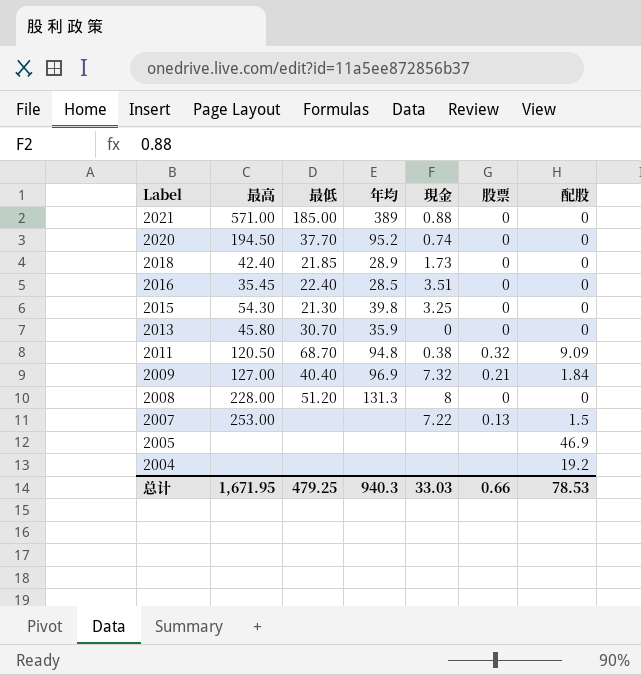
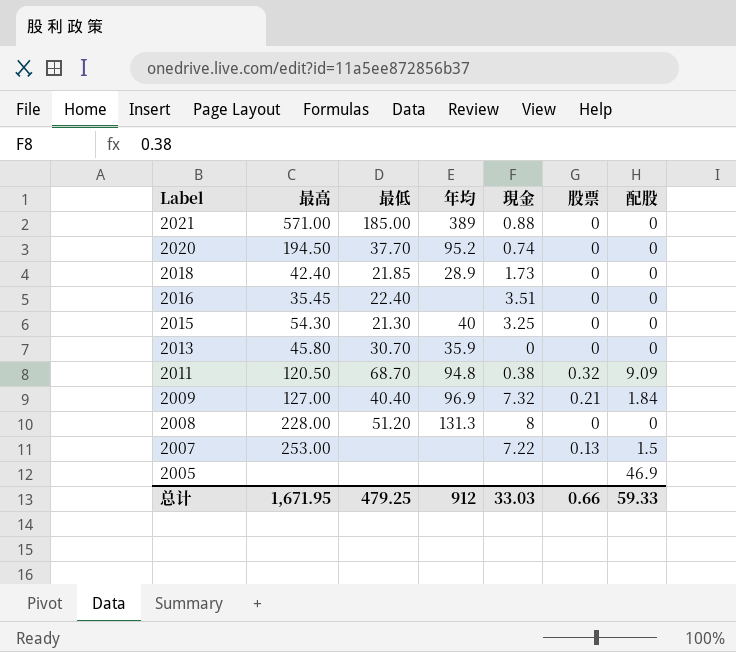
row 2004: none | none | none | none | none | 19.2 -> none
2016 | 年均: 28.5 -> none
2015 | 年均: 39.8 -> 40
总计 | 年均: 940.3 -> 912
总计 | 配股: 78.53 -> 59.33

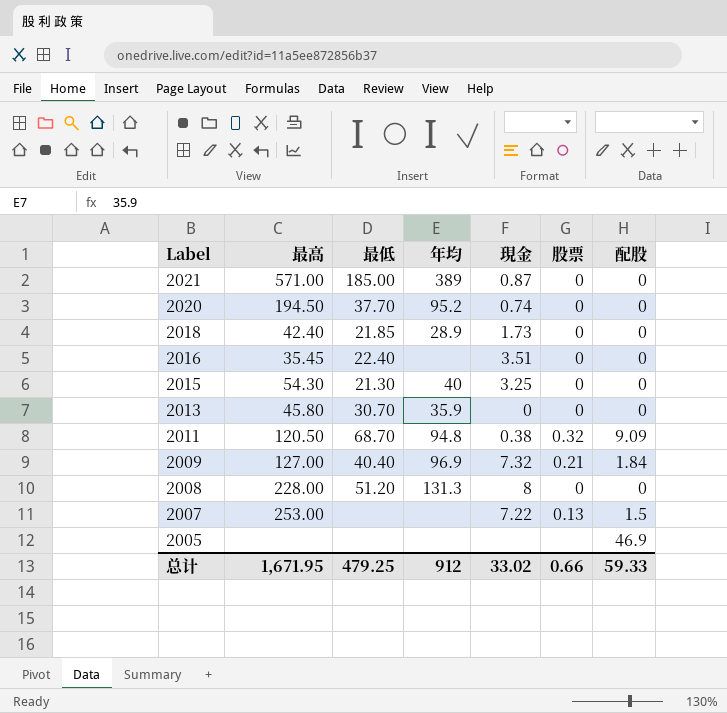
2021 | 現金: 0.88 -> 0.87
总计 | 現金: 33.03 -> 33.02

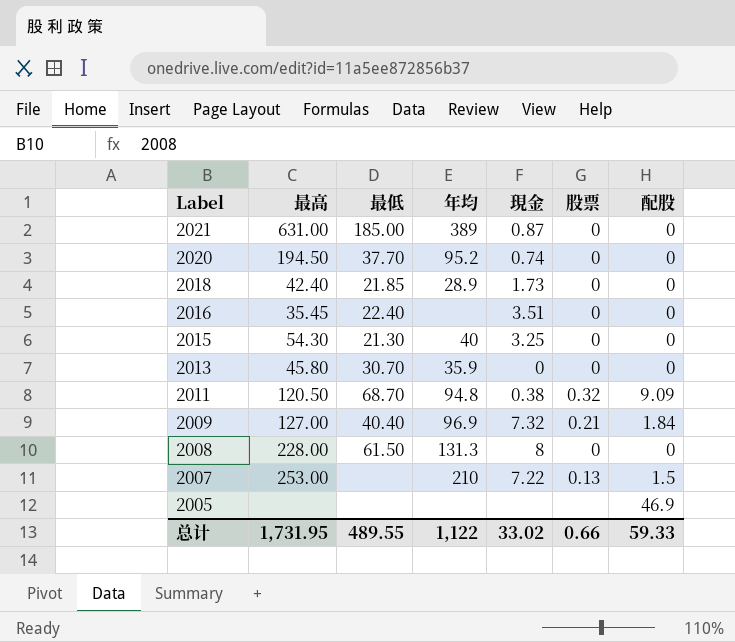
2021 | 最高: 571.00 -> 631.00
2008 | 最低: 51.20 -> 61.50
2007 | 年均: none -> 210
总计 | 最高: 1,671.95 -> 1,731.95
总计 | 最低: 479.25 -> 489.55
总计 | 年均: 912 -> 1,122

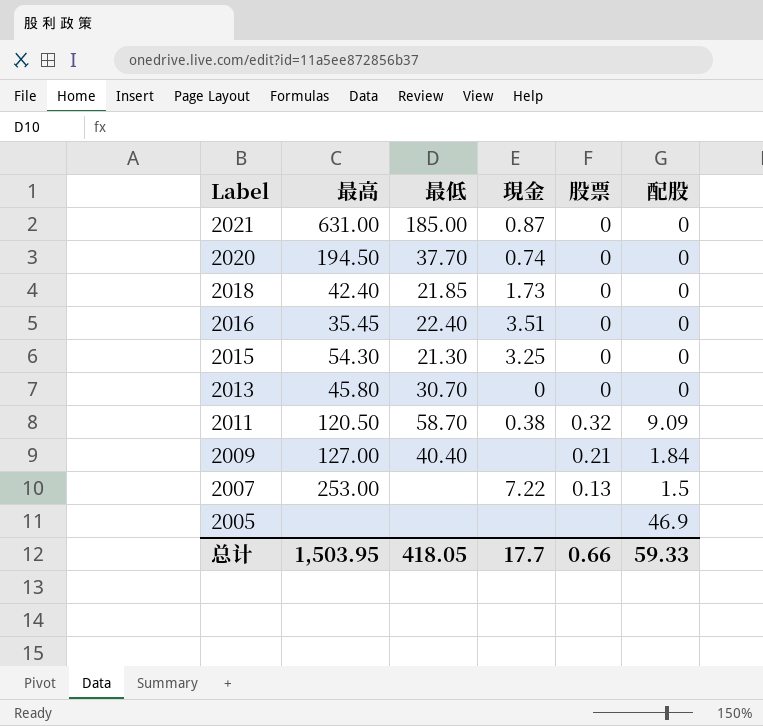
column 年均 | position: 4 -> none
row 2008: 228.00 | 61.50 | 131.3 | 8 | 0 | 0 -> none
2011 | 最低: 68.70 -> 58.70
2009 | 現金: 7.32 -> none
总计 | 最高: 1,731.95 -> 1,503.95
总计 | 最低: 489.55 -> 418.05
总计 | 現金: 33.02 -> 17.7

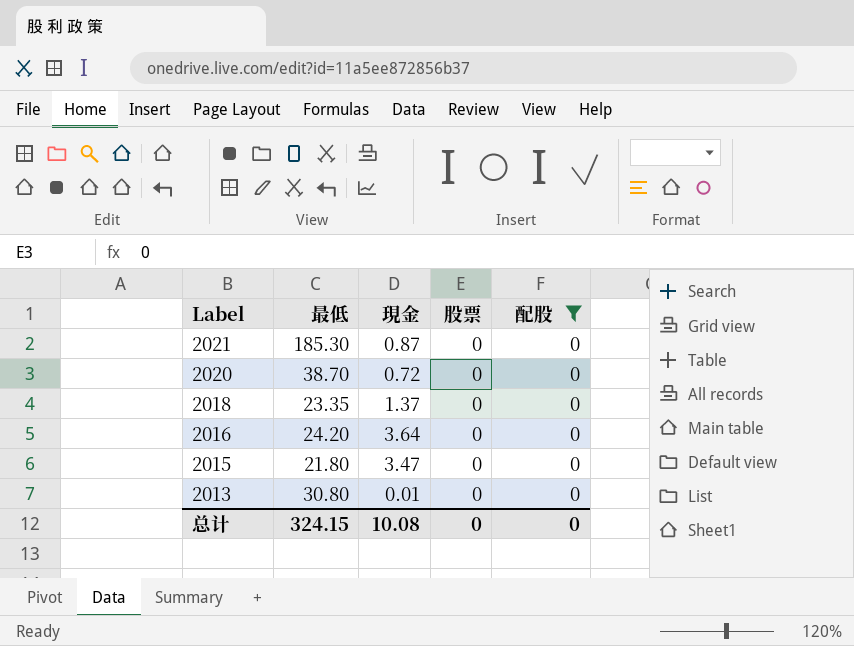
filter: none -> 配股 = 0
column 最高 | position: 2 -> none
2021 | 最低: 185.00 -> 185.30
2020 | 最低: 37.70 -> 38.70
2020 | 現金: 0.74 -> 0.72
2018 | 最低: 21.85 -> 23.35
2018 | 現金: 1.73 -> 1.37
2016 | 最低: 22.40 -> 24.20
2016 | 現金: 3.51 -> 3.64
2015 | 最低: 21.30 -> 21.80
2015 | 現金: 3.25 -> 3.47
2013 | 最低: 30.70 -> 30.80
2013 | 現金: 0 -> 0.01
总计 | 最低: 418.05 -> 324.15
总计 | 現金: 17.7 -> 10.08
总计 | 股票: 0.66 -> 0
总计 | 配股: 59.33 -> 0

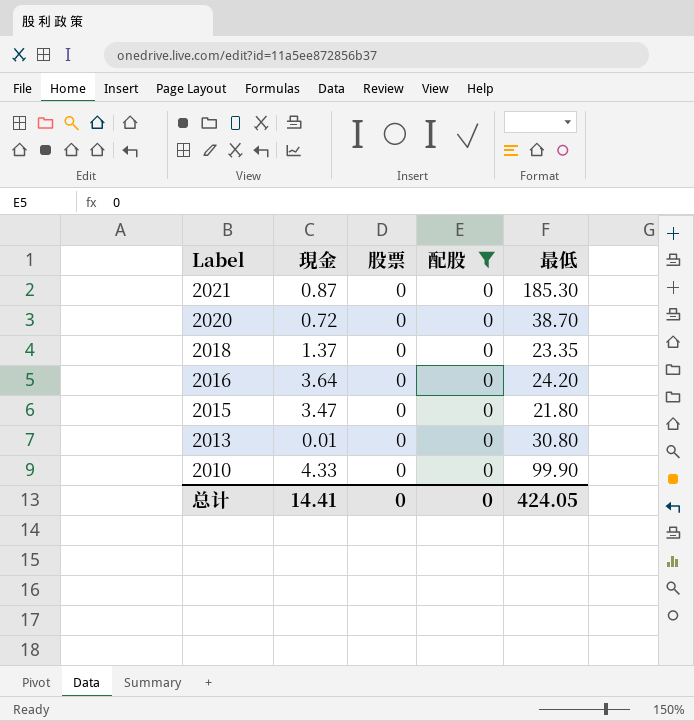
column 最低 | position: 2 -> 5
row 2010: none -> 4.33 | 0 | 0 | 99.90
总计 | 現金: 10.08 -> 14.41
总计 | 最低: 324.15 -> 424.05

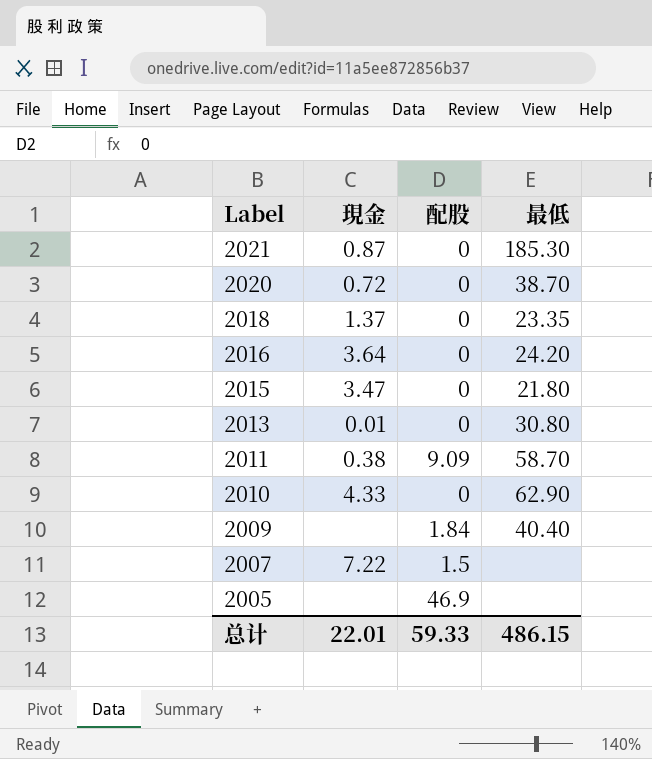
filter: 配股 = 0 -> none
column 股票 | position: 3 -> none
2010 | 最低: 99.90 -> 62.90
总计 | 現金: 14.41 -> 22.01
总计 | 配股: 0 -> 59.33
总计 | 最低: 424.05 -> 486.15

